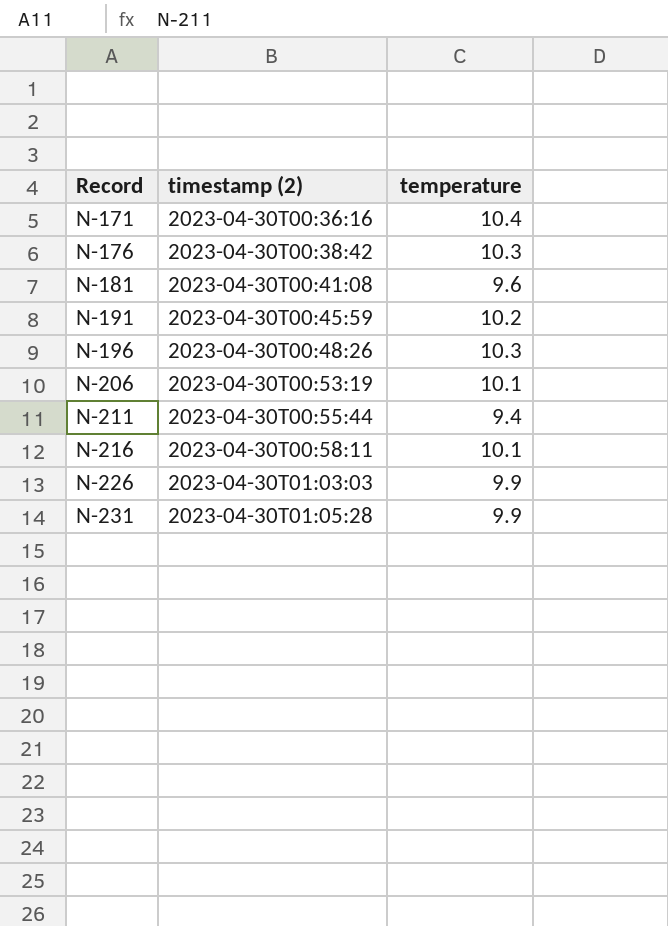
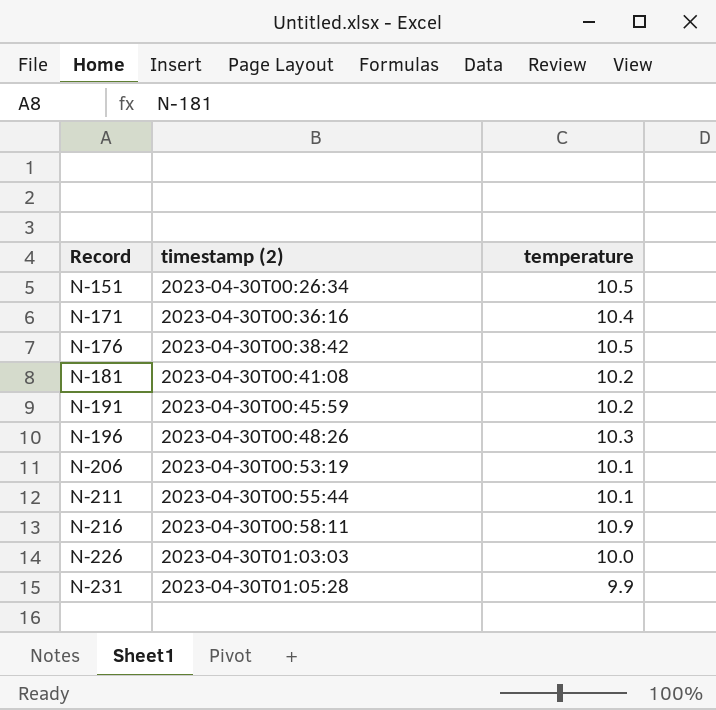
row N-151: none -> 2023-04-30T00:26:34 | 10.5
N-176 | temperature: 10.3 -> 10.5
N-181 | temperature: 9.6 -> 10.2
N-211 | temperature: 9.4 -> 10.1
N-216 | temperature: 10.1 -> 10.9
N-226 | temperature: 9.9 -> 10.0

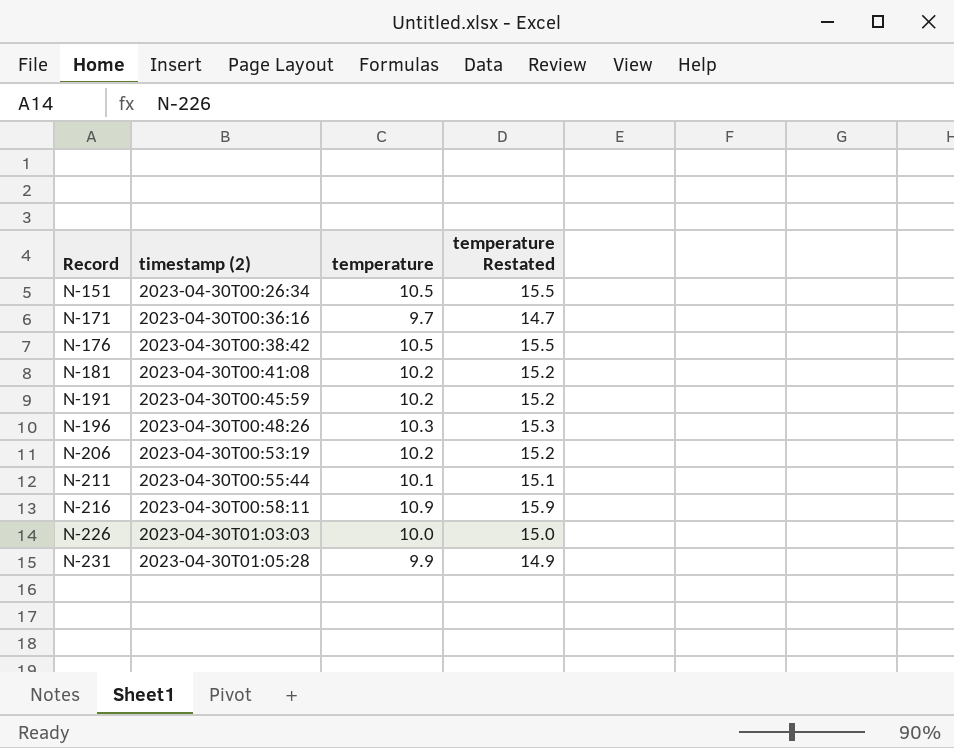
column temperature Restated | formula: none -> [temperature] + 5
N-171 | temperature: 10.4 -> 9.7
N-206 | temperature: 10.1 -> 10.2

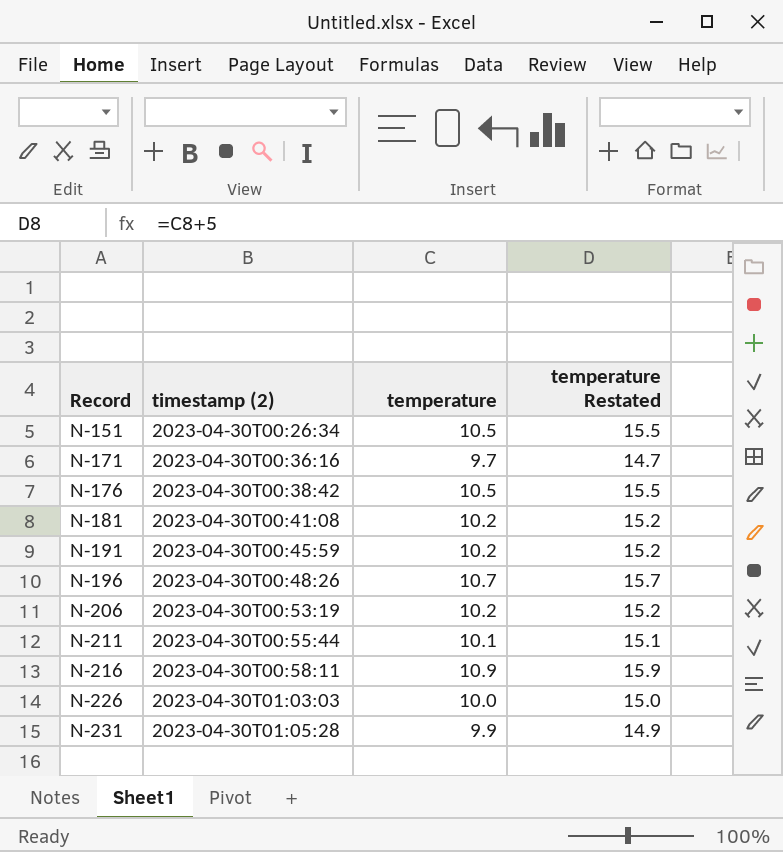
N-196 | temperature: 10.3 -> 10.7
N-196 | temperature Restated: 15.3 -> 15.7

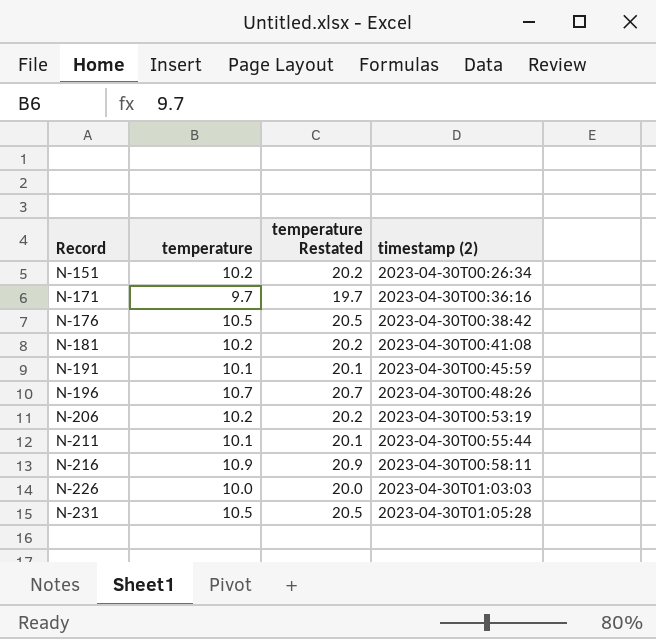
column temperature Restated | formula: [temperature] + 5 -> [temperature] + 10
column timestamp (2) | position: 2 -> 4
N-151 | temperature: 10.5 -> 10.2
N-191 | temperature: 10.2 -> 10.1
N-231 | temperature: 9.9 -> 10.5

